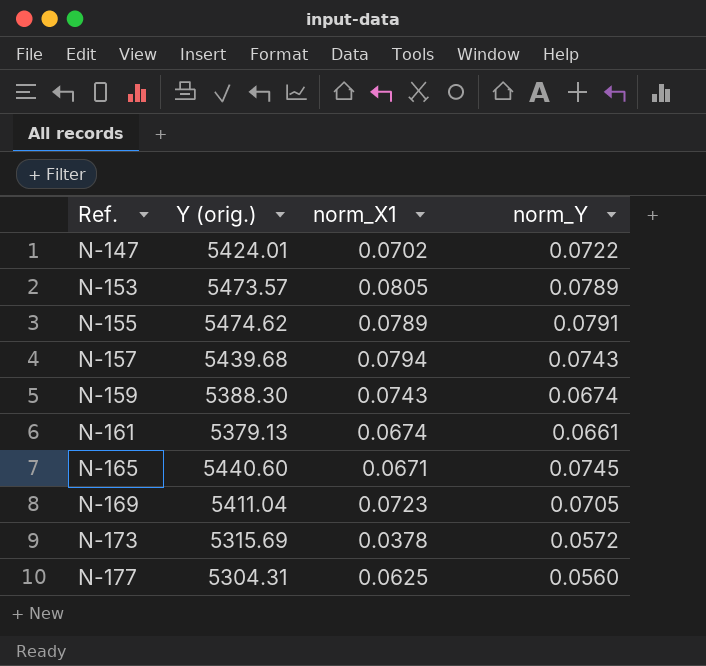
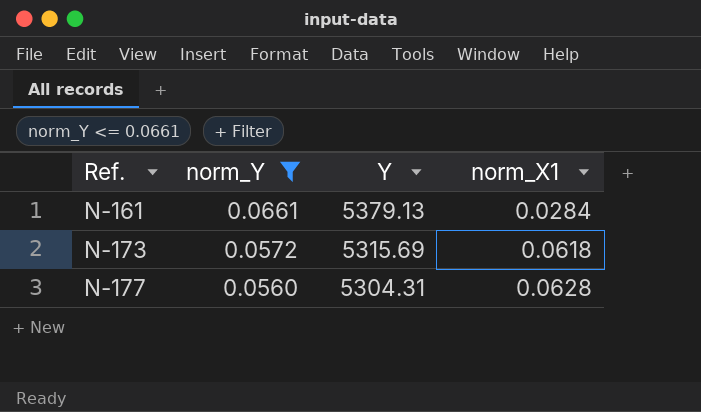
filter: none -> norm_Y <= 0.0661
column norm_Y | position: 4 -> 2
column name: Y (orig.) -> Y
N-161 | norm_X1: 0.0674 -> 0.0284
N-173 | norm_X1: 0.0378 -> 0.0618
N-177 | norm_X1: 0.0625 -> 0.0628

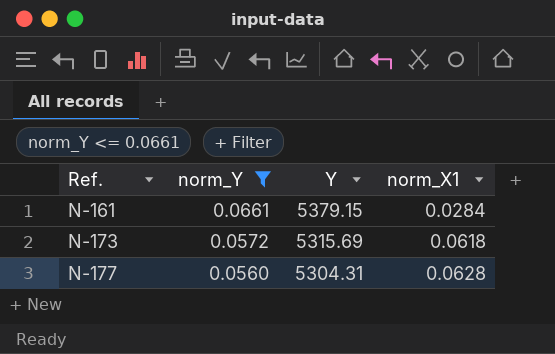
N-161 | Y: 5379.13 -> 5379.15

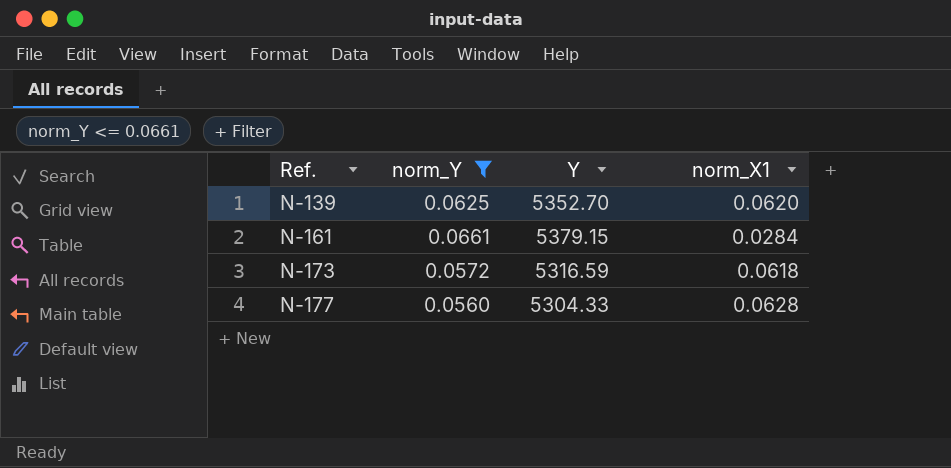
row N-139: none -> 0.0625 | 5352.70 | 0.0620
N-173 | Y: 5315.69 -> 5316.59
N-177 | Y: 5304.31 -> 5304.33

